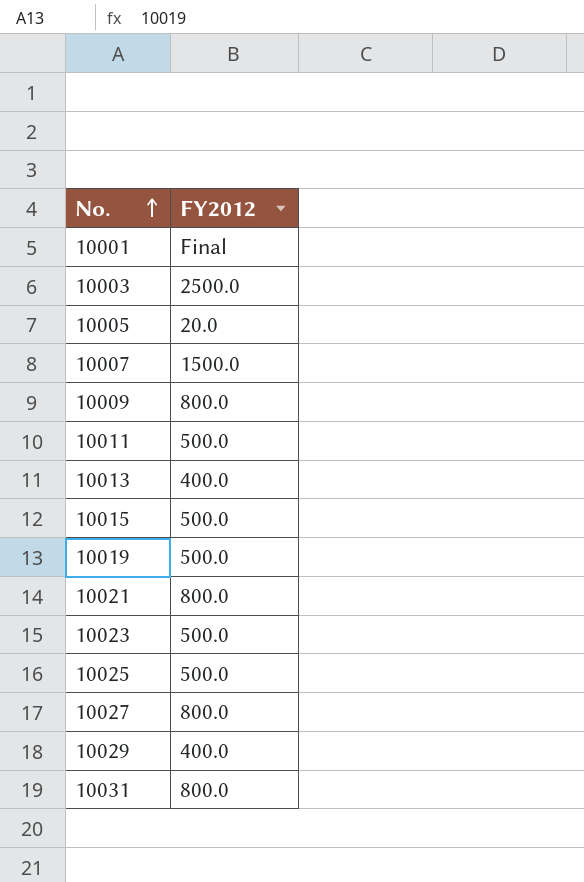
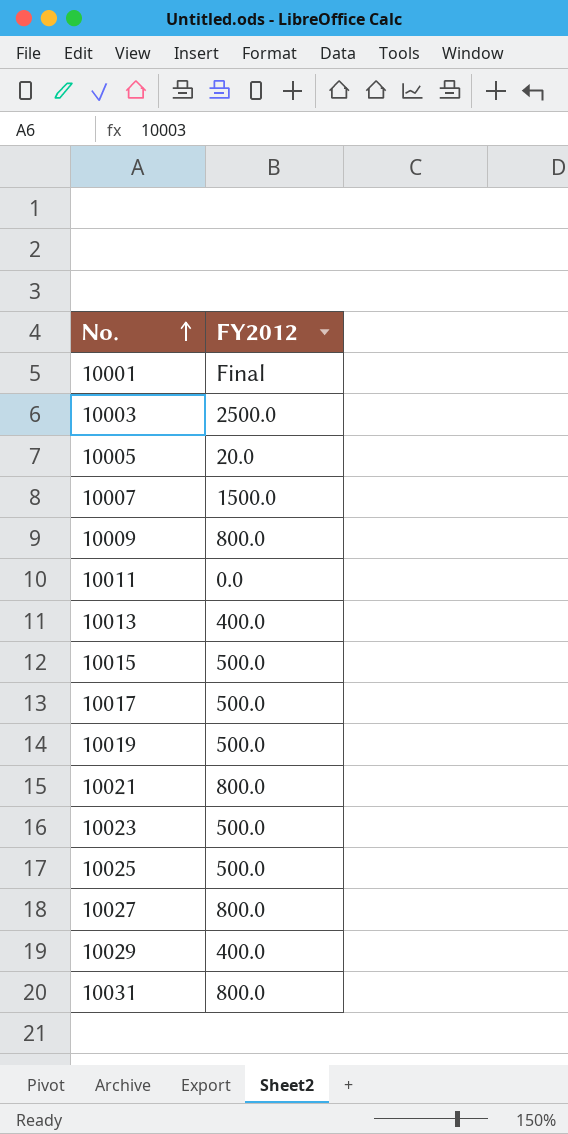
10011 | FY2012: 500.0 -> 0.0
row 10017: none -> 500.0

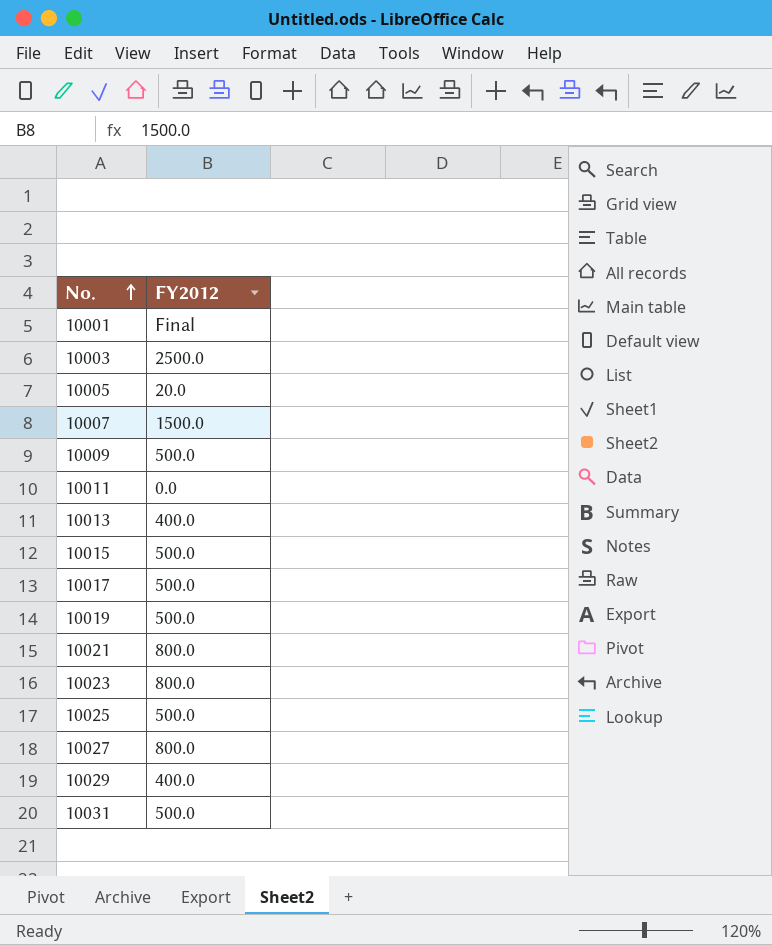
10009 | FY2012: 800.0 -> 500.0
10023 | FY2012: 500.0 -> 800.0
10031 | FY2012: 800.0 -> 500.0

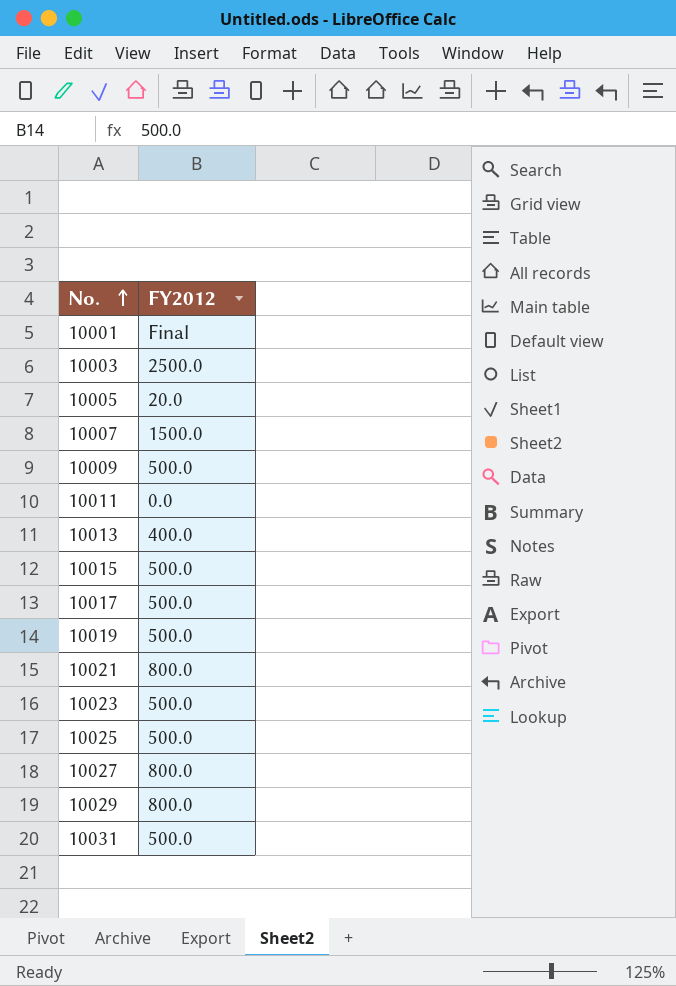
10023 | FY2012: 800.0 -> 500.0
10029 | FY2012: 400.0 -> 800.0

